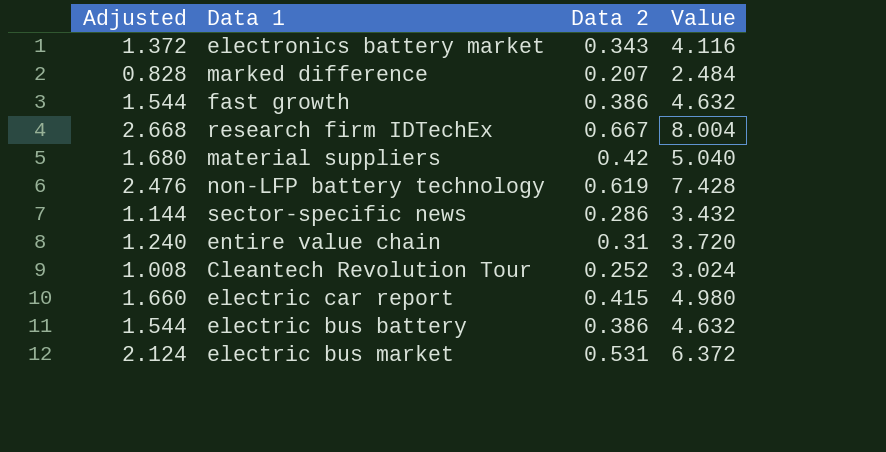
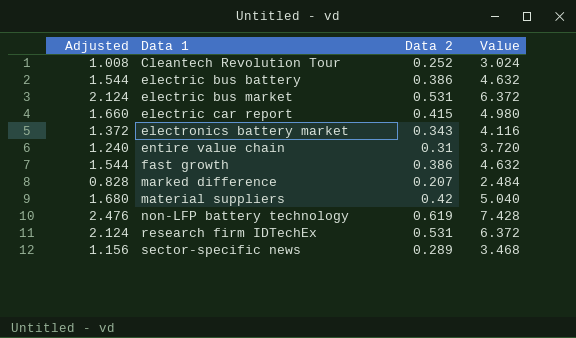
row order: none -> Data 1 ascending
research firm IDTechEx | Adjusted: 2.668 -> 2.124
research firm IDTechEx | Data 2: 0.667 -> 0.531
research firm IDTechEx | Value: 8.004 -> 6.372
sector-specific news | Adjusted: 1.144 -> 1.156
sector-specific news | Data 2: 0.286 -> 0.289
sector-specific news | Value: 3.432 -> 3.468

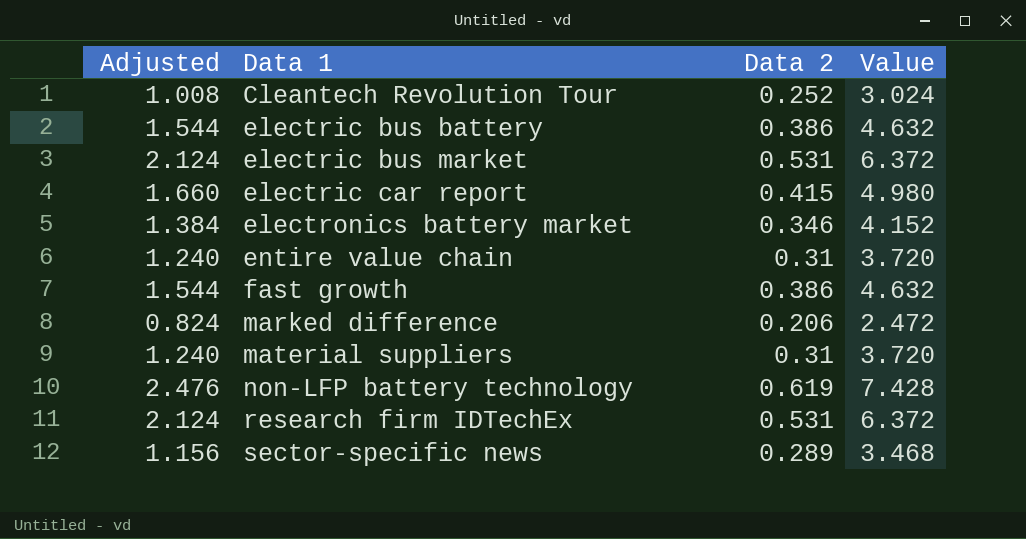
electronics battery market | Adjusted: 1.372 -> 1.384
electronics battery market | Data 2: 0.343 -> 0.346
electronics battery market | Value: 4.116 -> 4.152
marked difference | Adjusted: 0.828 -> 0.824
marked difference | Data 2: 0.207 -> 0.206
marked difference | Value: 2.484 -> 2.472
material suppliers | Adjusted: 1.680 -> 1.240
material suppliers | Data 2: 0.42 -> 0.31
material suppliers | Value: 5.040 -> 3.720

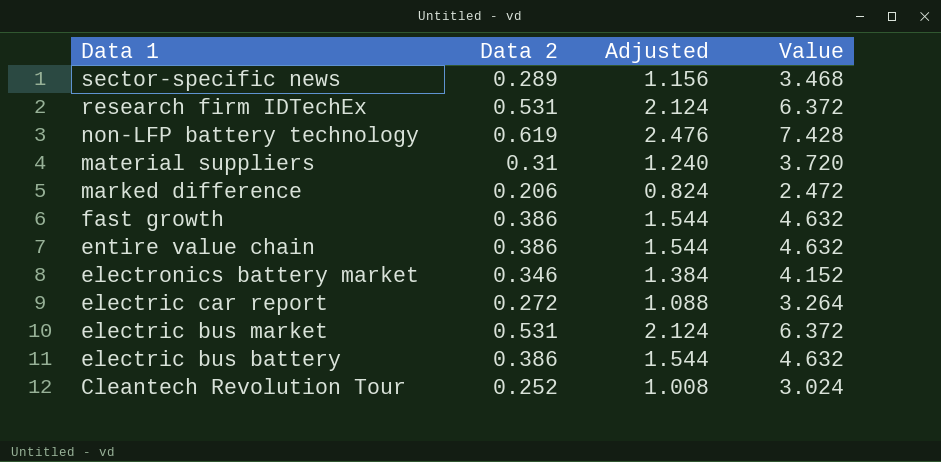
row order: Data 1 ascending -> Data 1 descending
column Adjusted | position: 1 -> 3
entire value chain | Data 2: 0.31 -> 0.386
entire value chain | Adjusted: 1.240 -> 1.544
entire value chain | Value: 3.720 -> 4.632
electric car report | Data 2: 0.415 -> 0.272
electric car report | Adjusted: 1.660 -> 1.088
electric car report | Value: 4.980 -> 3.264

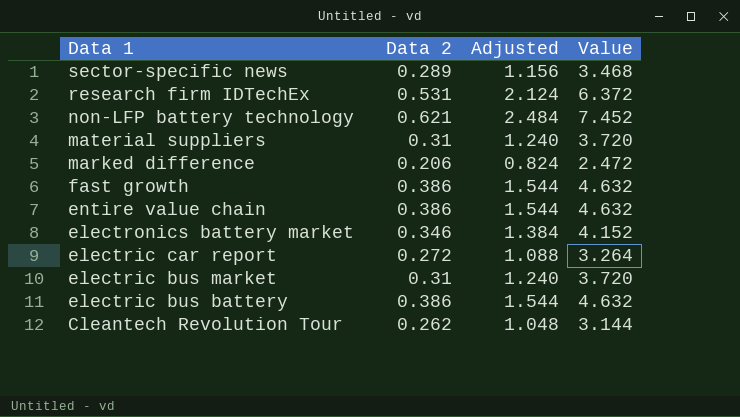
non-LFP battery technology | Data 2: 0.619 -> 0.621
non-LFP battery technology | Adjusted: 2.476 -> 2.484
non-LFP battery technology | Value: 7.428 -> 7.452
electric bus market | Data 2: 0.531 -> 0.31
electric bus market | Adjusted: 2.124 -> 1.240
electric bus market | Value: 6.372 -> 3.720
Cleantech Revolution Tour | Data 2: 0.252 -> 0.262
Cleantech Revolution Tour | Adjusted: 1.008 -> 1.048
Cleantech Revolution Tour | Value: 3.024 -> 3.144

